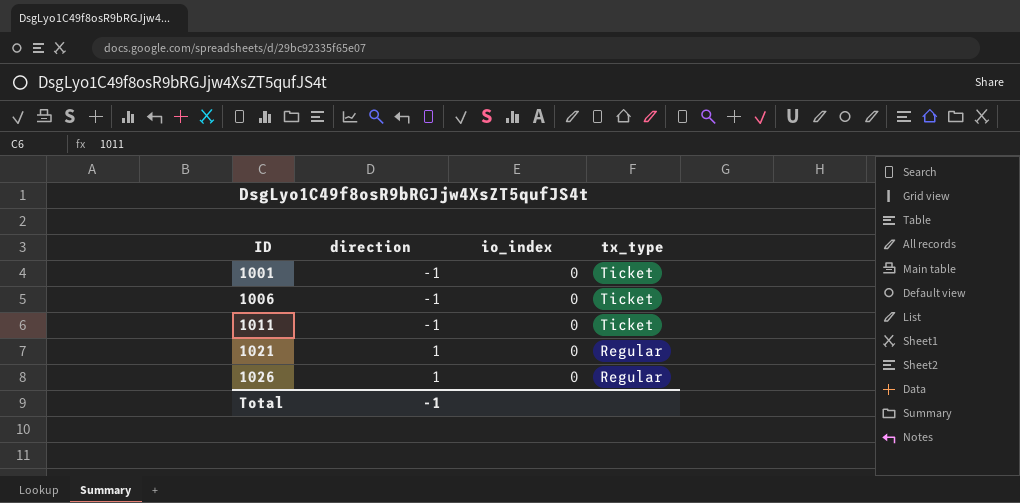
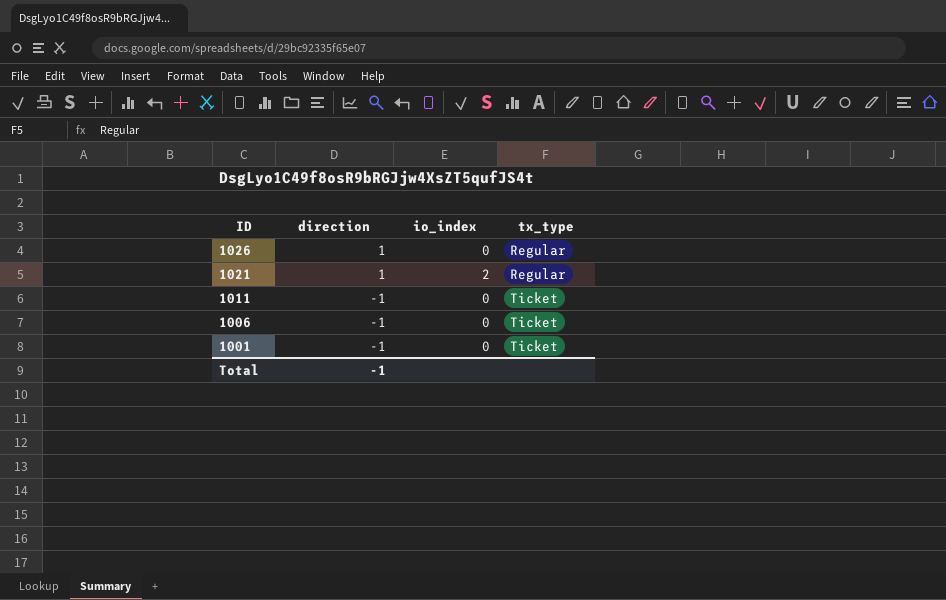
row order: ID ascending -> ID descending
1021 | io_index: 0 -> 2

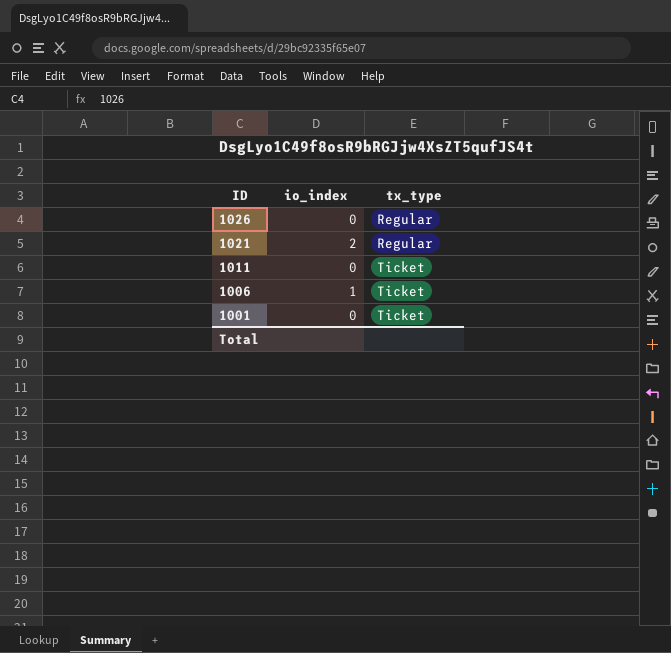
column direction | position: 2 -> none
1006 | io_index: 0 -> 1

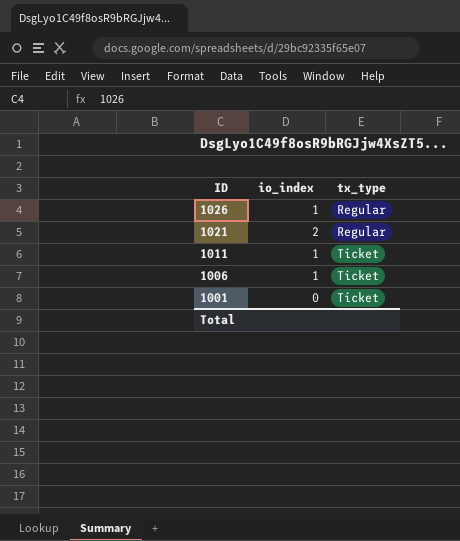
1026 | io_index: 0 -> 1
1011 | io_index: 0 -> 1

